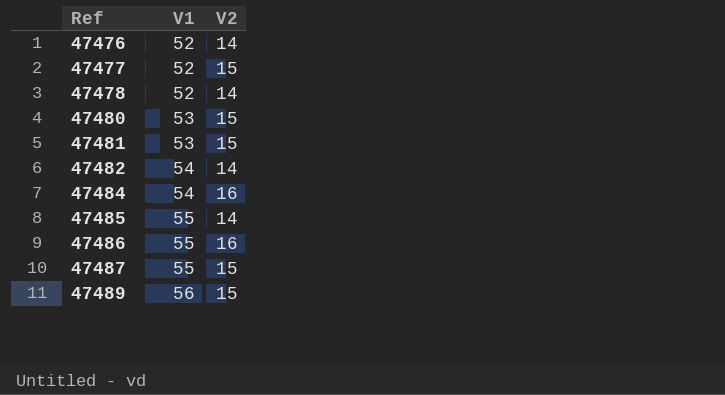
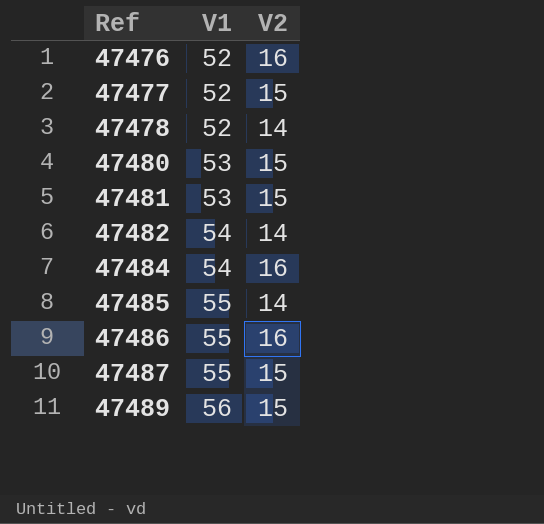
47476 | V2: 14 -> 16

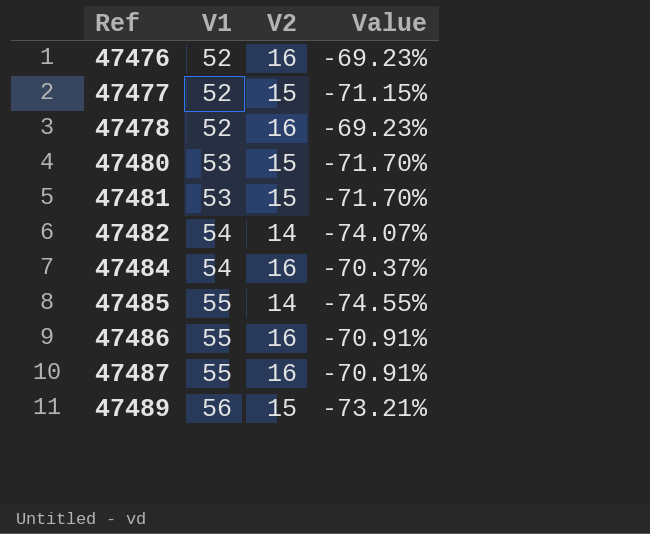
column Value | formula: none -> ([V2] - [V1]) / [V1]
47478 | V2: 14 -> 16
47487 | V2: 15 -> 16

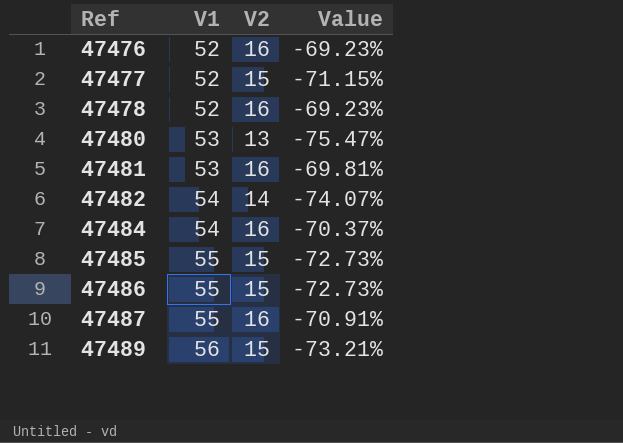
47480 | V2: 15 -> 13
47480 | Value: -71.70% -> -75.47%
47481 | V2: 15 -> 16
47481 | Value: -71.70% -> -69.81%
47485 | V2: 14 -> 15
47485 | Value: -74.55% -> -72.73%
47486 | V2: 16 -> 15
47486 | Value: -70.91% -> -72.73%

